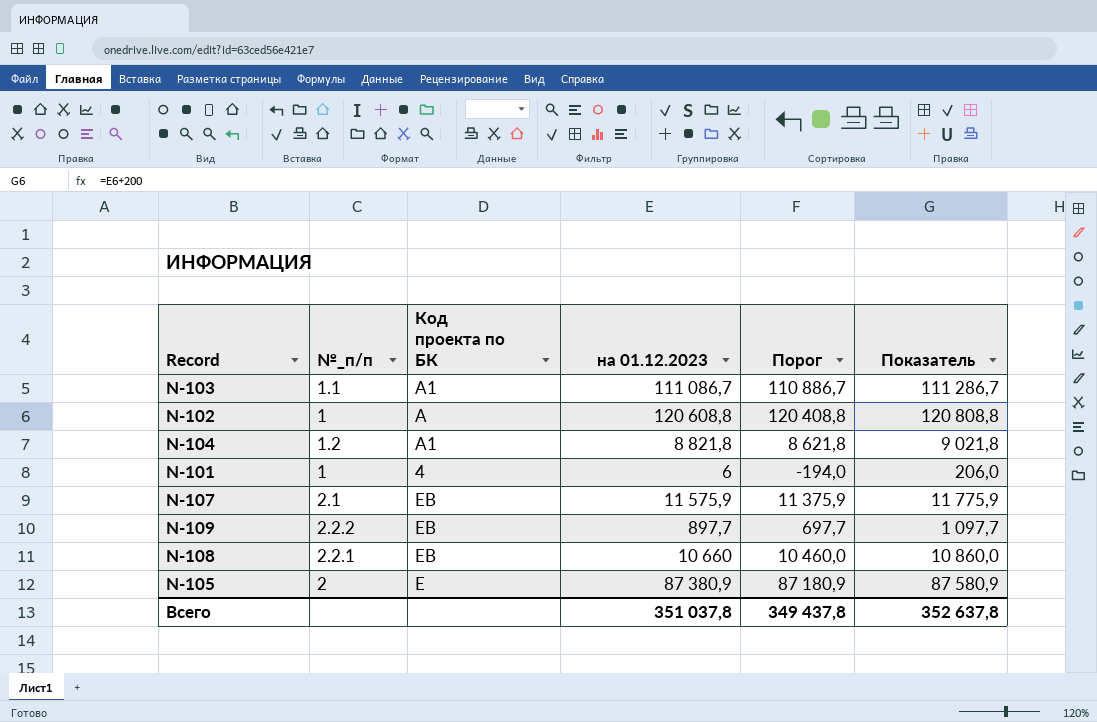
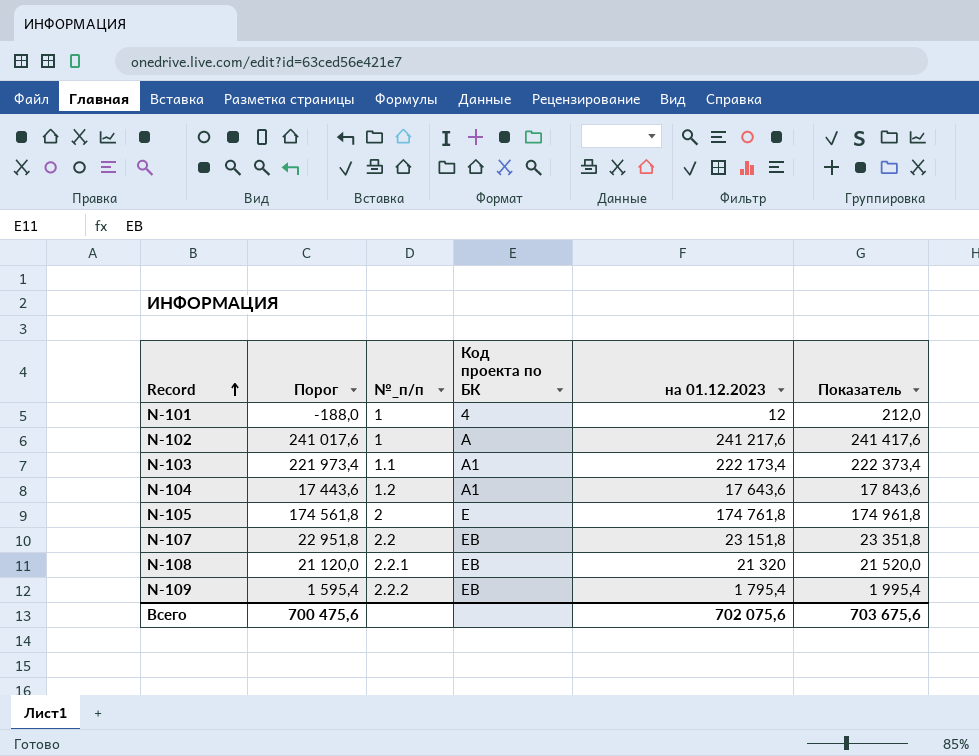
row order: none -> Record ascending
column Порог | position: 5 -> 2
N-101 | Порог: -194,0 -> -188,0
N-101 | на 01.12.2023: 6 -> 12
N-101 | Показатель: 206,0 -> 212,0
N-102 | Порог: 120 408,8 -> 241 017,6
N-102 | на 01.12.2023: 120 608,8 -> 241 217,6
N-102 | Показатель: 120 808,8 -> 241 417,6
N-103 | Порог: 110 886,7 -> 221 973,4
N-103 | на 01.12.2023: 111 086,7 -> 222 173,4
N-103 | Показатель: 111 286,7 -> 222 373,4
N-104 | Порог: 8 621,8 -> 17 443,6
N-104 | на 01.12.2023: 8 821,8 -> 17 643,6
N-104 | Показатель: 9 021,8 -> 17 843,6
N-105 | Порог: 87 180,9 -> 174 561,8
N-105 | на 01.12.2023: 87 380,9 -> 174 761,8
N-105 | Показатель: 87 580,9 -> 174 961,8
N-107 | Порог: 11 375,9 -> 22 951,8
N-107 | №_п/п: 2.1 -> 2.2
N-107 | на 01.12.2023: 11 575,9 -> 23 151,8
N-107 | Показатель: 11 775,9 -> 23 351,8
N-108 | Порог: 10 460,0 -> 21 120,0
N-108 | на 01.12.2023: 10 660 -> 21 320
N-108 | Показатель: 10 860,0 -> 21 520,0
N-109 | Порог: 697,7 -> 1 595,4
N-109 | на 01.12.2023: 897,7 -> 1 795,4
N-109 | Показатель: 1 097,7 -> 1 995,4
Всего | Порог: 349 437,8 -> 700 475,6
Всего | на 01.12.2023: 351 037,8 -> 702 075,6
Всего | Показатель: 352 637,8 -> 703 675,6

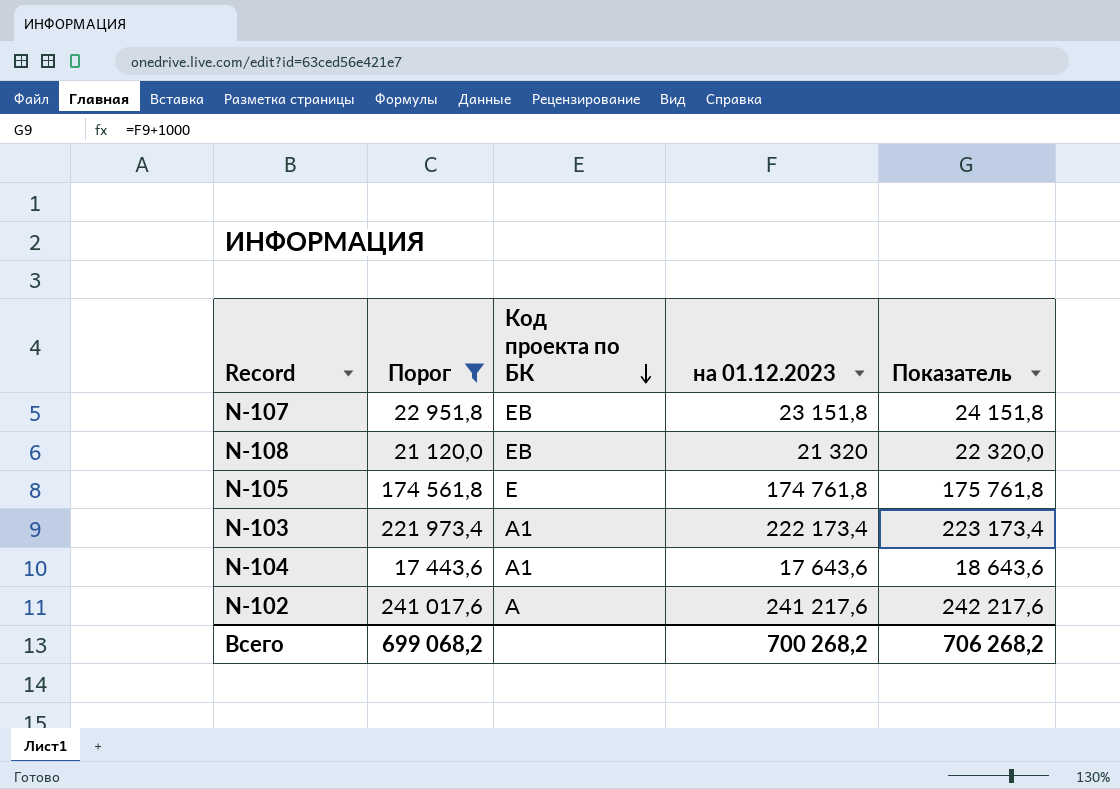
filter: none -> Порог >= 17 443,6
row order: Record ascending -> Код проекта по БК descending
column №_п/п | position: 3 -> none
column Показатель | formula: [на 01.12.2023] + 200 -> [на 01.12.2023] + 1000
Всего | Порог: 700 475,6 -> 699 068,2
Всего | на 01.12.2023: 702 075,6 -> 700 268,2
Всего | Показатель: 703 675,6 -> 706 268,2

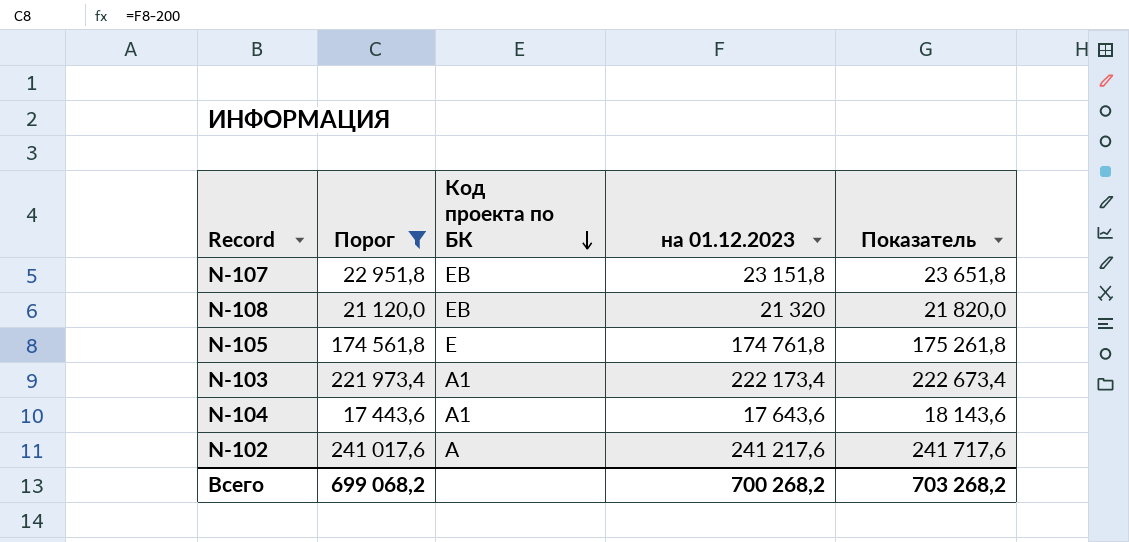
column Показатель | formula: [на 01.12.2023] + 1000 -> [на 01.12.2023] + 500
Всего | Показатель: 706 268,2 -> 703 268,2

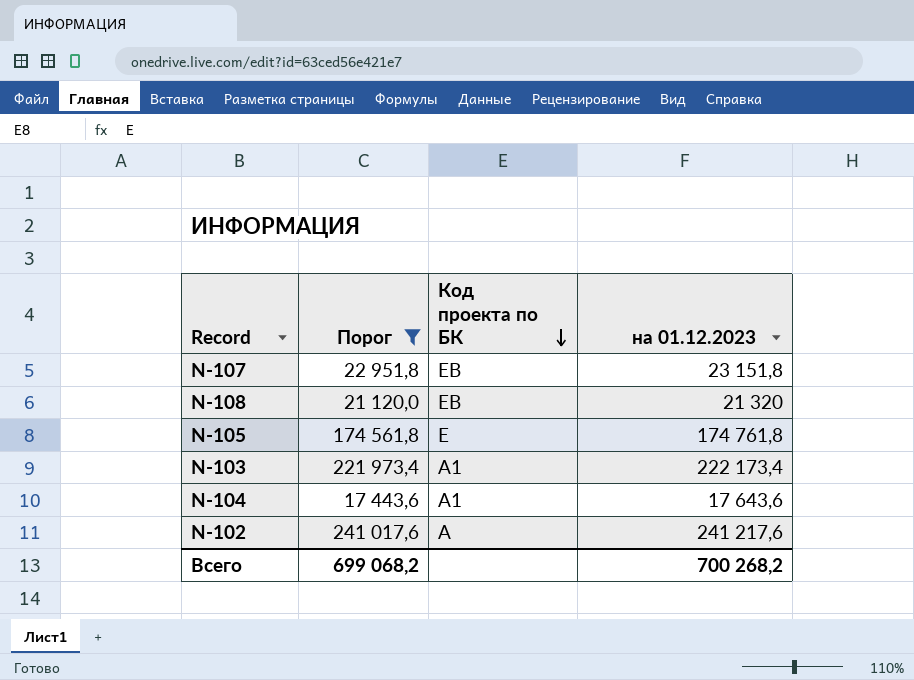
column Показатель | formula: [на 01.12.2023] + 500 -> none

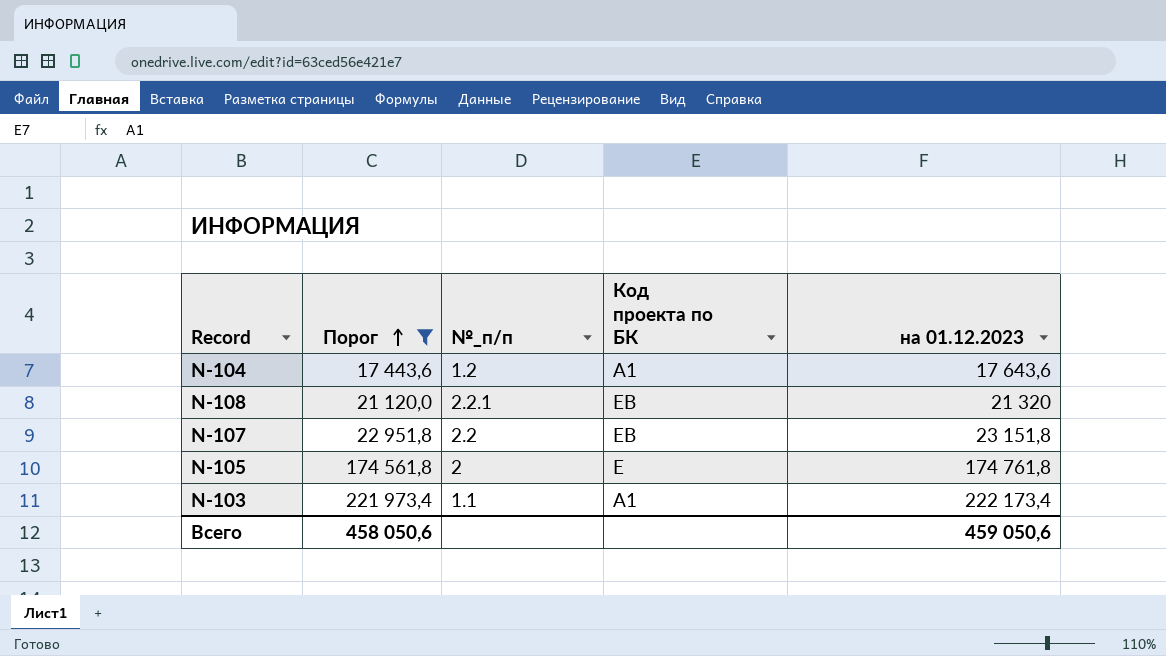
row order: Код проекта по БК descending -> Порог ascending
column №_п/п | position: none -> 3
row N-102: 241 017,6 | A | 241 217,6 -> none
Всего | Порог: 699 068,2 -> 458 050,6
Всего | на 01.12.2023: 700 268,2 -> 459 050,6

